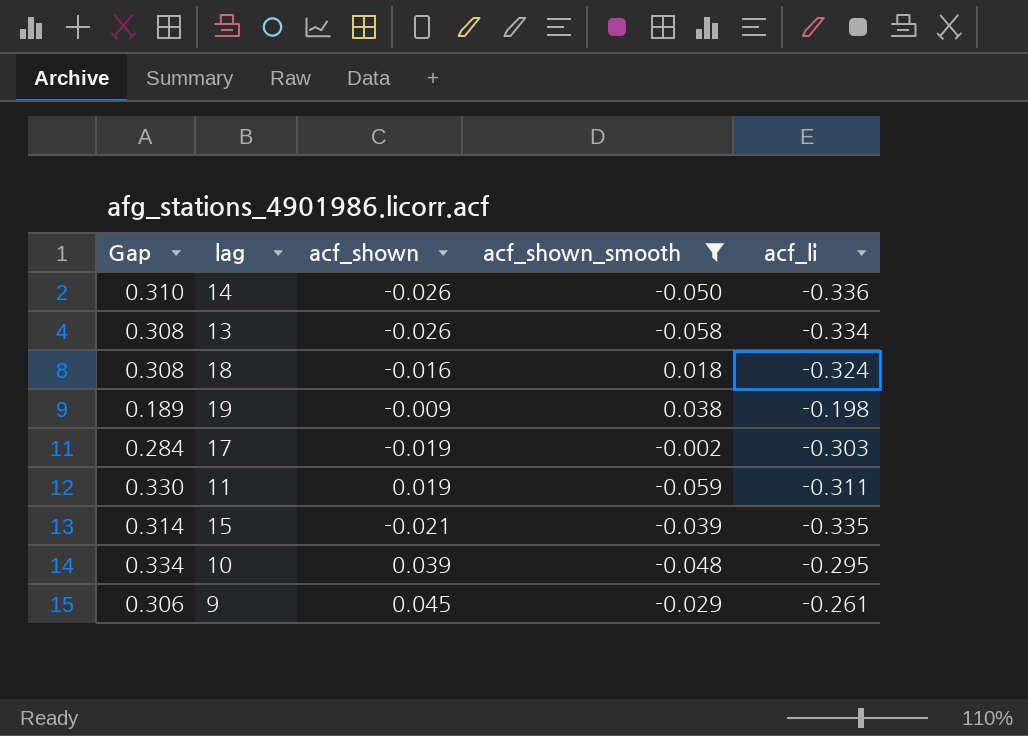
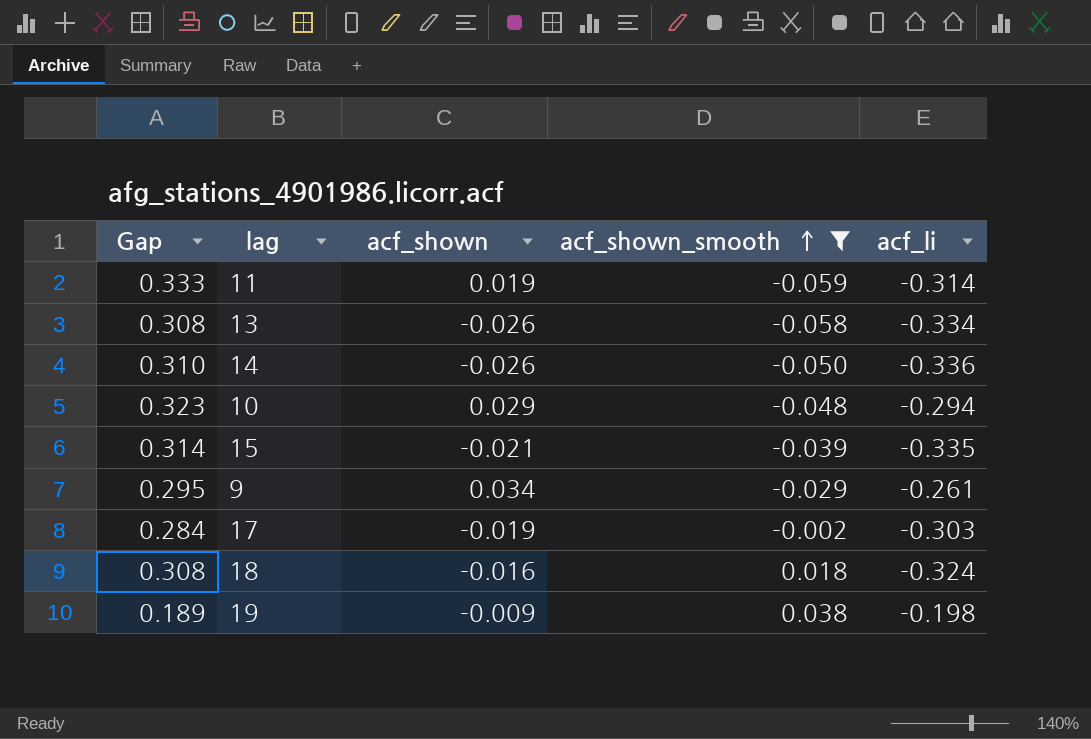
row order: none -> acf_shown_smooth ascending
11 | Gap: 0.330 -> 0.333
11 | acf_li: -0.311 -> -0.314
10 | Gap: 0.334 -> 0.323
10 | acf_shown: 0.039 -> 0.029
10 | acf_li: -0.295 -> -0.294
9 | Gap: 0.306 -> 0.295
9 | acf_shown: 0.045 -> 0.034

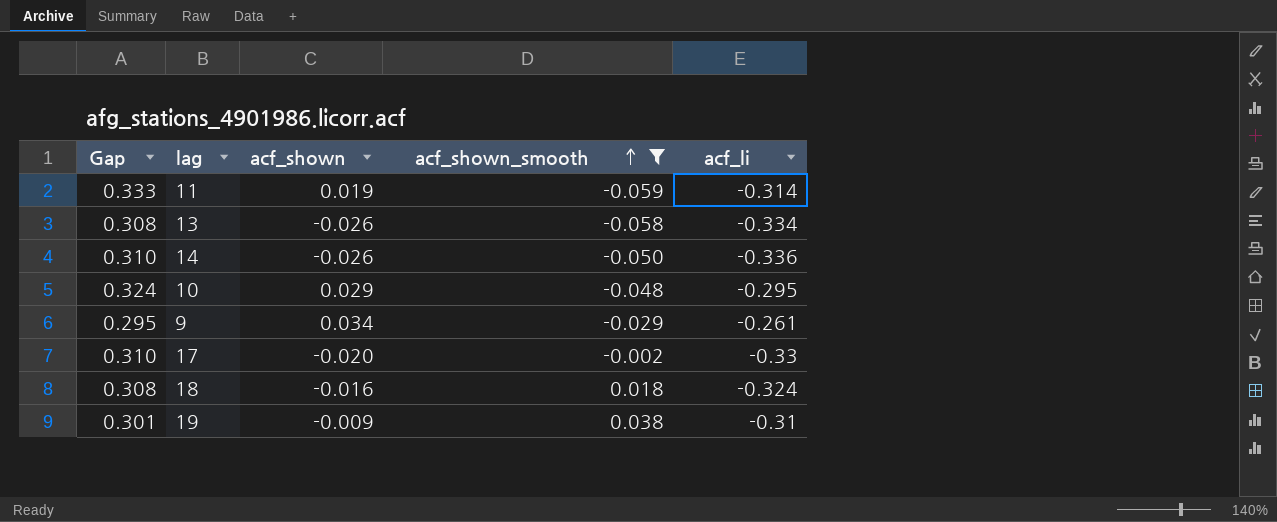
row 15: 0.314 | -0.021 | -0.039 | -0.335 -> none
10 | Gap: 0.323 -> 0.324
10 | acf_li: -0.294 -> -0.295
17 | Gap: 0.284 -> 0.310
17 | acf_shown: -0.019 -> -0.020
17 | acf_li: -0.303 -> -0.33
19 | Gap: 0.189 -> 0.301
19 | acf_li: -0.198 -> -0.31

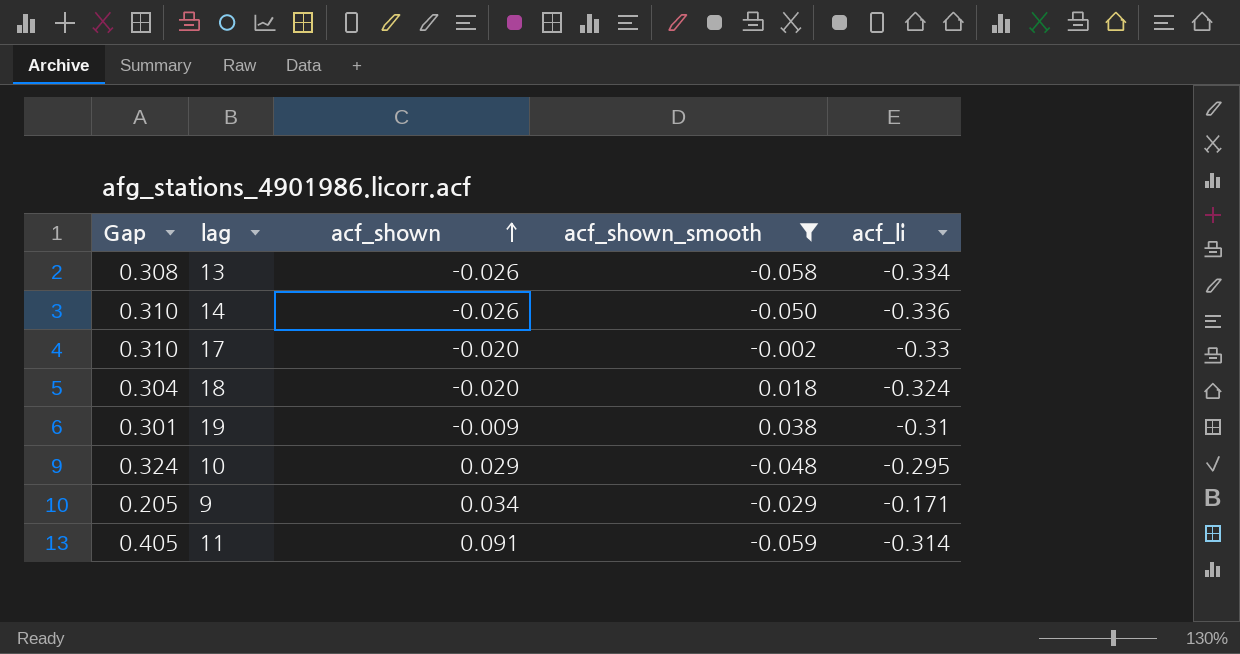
row order: acf_shown_smooth ascending -> acf_shown ascending
18 | Gap: 0.308 -> 0.304
18 | acf_shown: -0.016 -> -0.020
9 | Gap: 0.295 -> 0.205
9 | acf_li: -0.261 -> -0.171
11 | Gap: 0.333 -> 0.405
11 | acf_shown: 0.019 -> 0.091

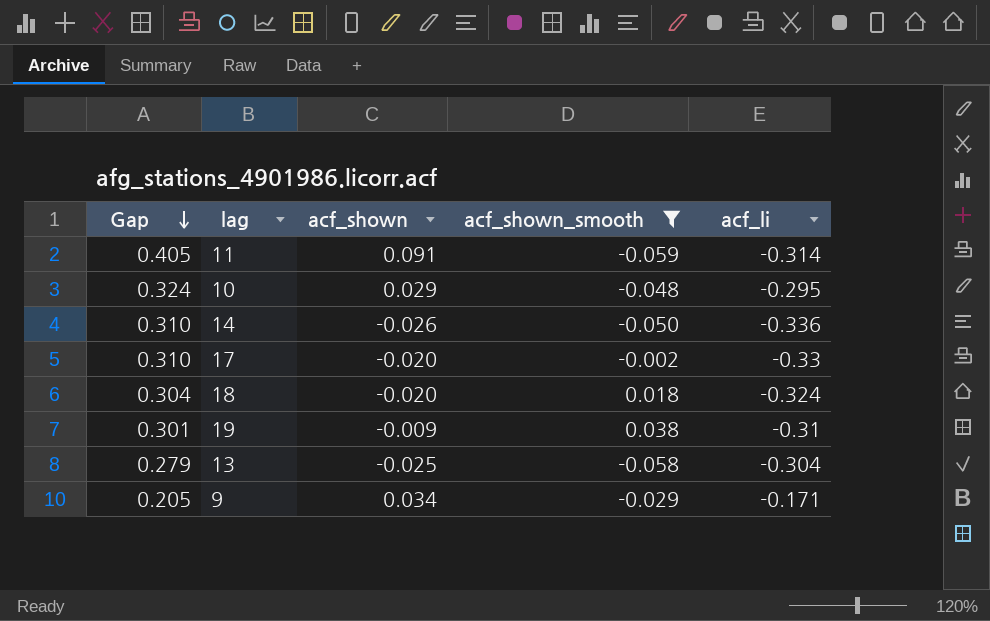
row order: acf_shown ascending -> Gap descending
13 | Gap: 0.308 -> 0.279
13 | acf_shown: -0.026 -> -0.025
13 | acf_li: -0.334 -> -0.304

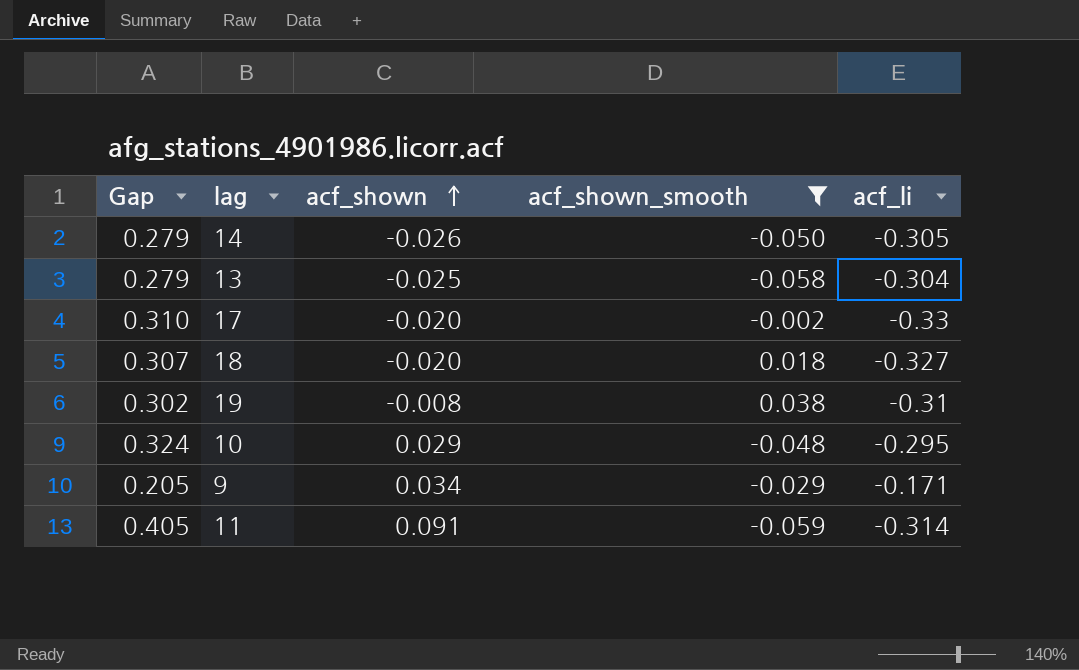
row order: Gap descending -> acf_shown ascending
14 | Gap: 0.310 -> 0.279
14 | acf_li: -0.336 -> -0.305
18 | Gap: 0.304 -> 0.307
18 | acf_li: -0.324 -> -0.327
19 | Gap: 0.301 -> 0.302
19 | acf_shown: -0.009 -> -0.008

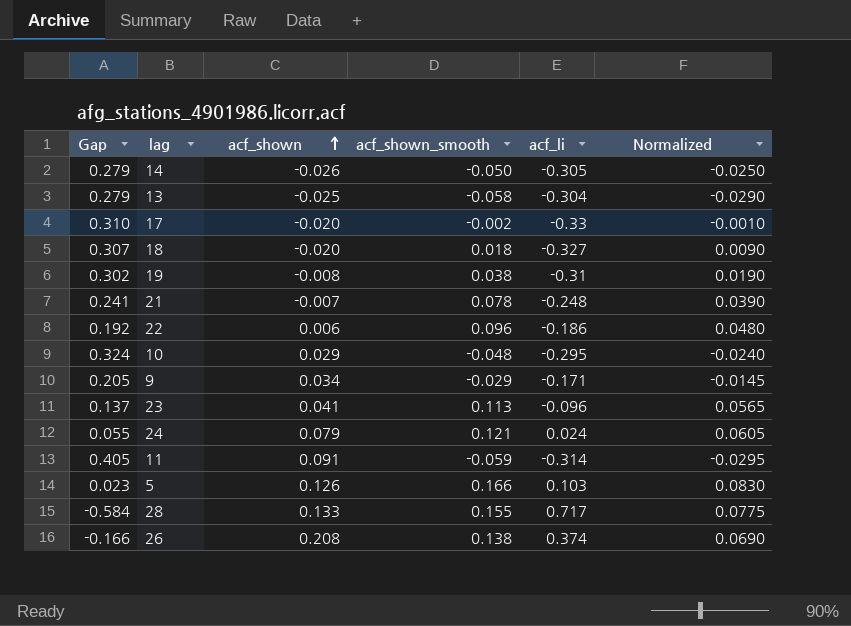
filter: acf_shown_smooth <= 0.038 -> none
column Normalized | formula: none -> [acf_shown_smooth] * 0.5

